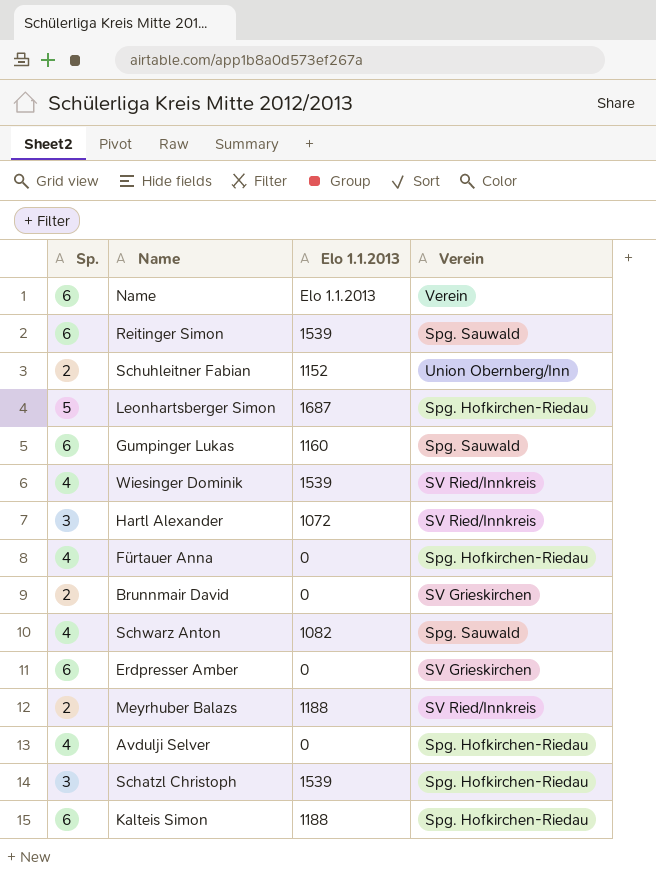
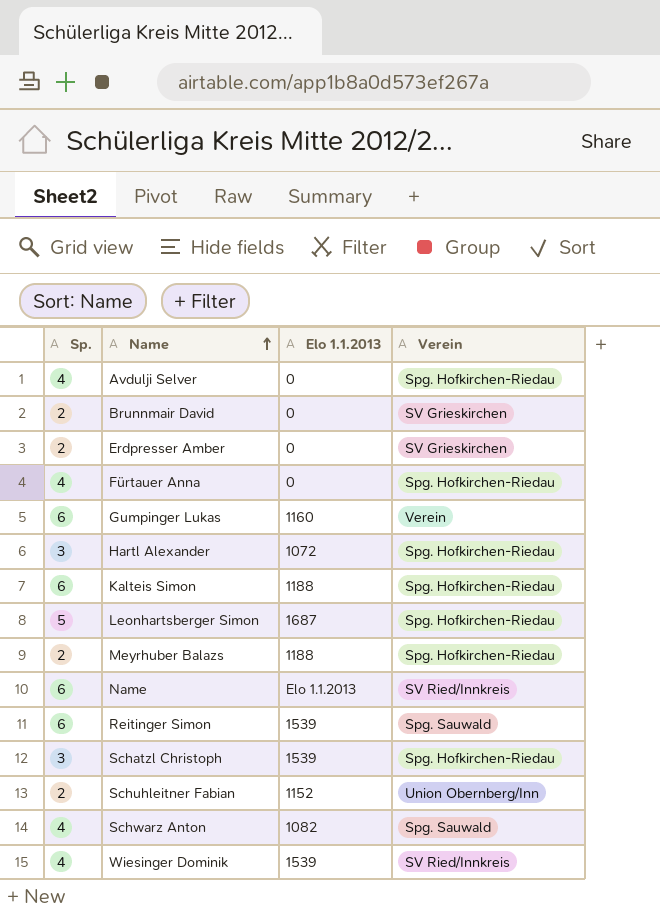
row order: none -> Name ascending
Erdpresser Amber | Sp.: 6 -> 2
Gumpinger Lukas | Verein: Spg. Sauwald -> Verein
Hartl Alexander | Verein: SV Ried/Innkreis -> Spg. Hofkirchen-Riedau
Meyrhuber Balazs | Verein: SV Ried/Innkreis -> Spg. Hofkirchen-Riedau
Name | Verein: Verein -> SV Ried/Innkreis

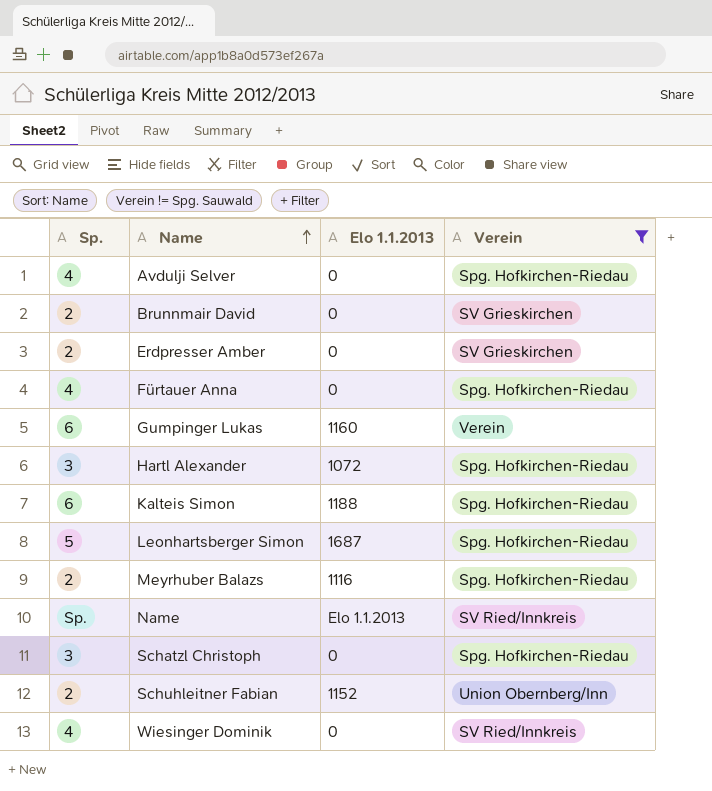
filter: none -> Verein != Spg. Sauwald
Meyrhuber Balazs | Elo 1.1.2013: 1188 -> 1116
Name | Sp.: 6 -> Sp.
Schatzl Christoph | Elo 1.1.2013: 1539 -> 0
Wiesinger Dominik | Elo 1.1.2013: 1539 -> 0

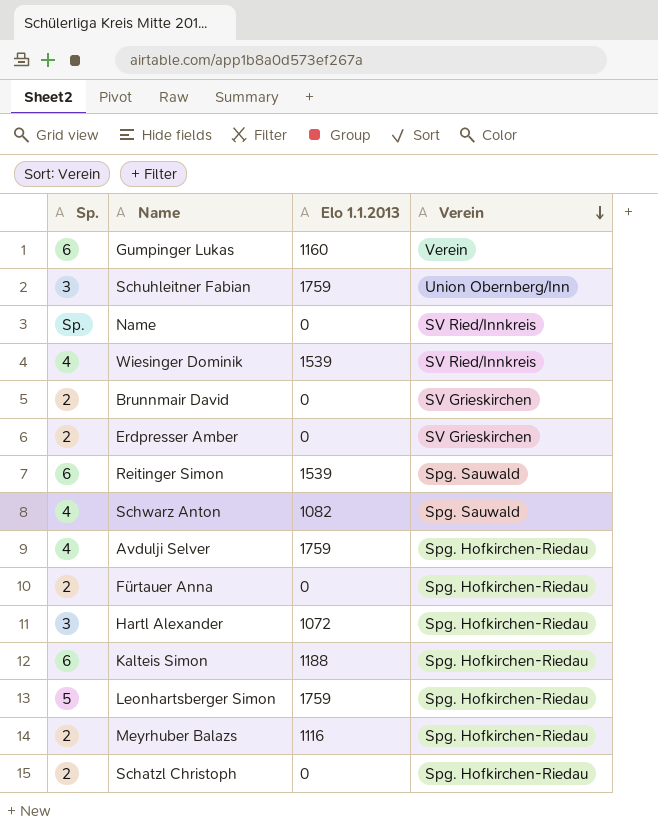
filter: Verein != Spg. Sauwald -> none
row order: Name ascending -> Verein descending
Schuhleitner Fabian | Sp.: 2 -> 3
Schuhleitner Fabian | Elo 1.1.2013: 1152 -> 1759
Name | Elo 1.1.2013: Elo 1.1.2013 -> 0
Wiesinger Dominik | Elo 1.1.2013: 0 -> 1539
Avdulji Selver | Elo 1.1.2013: 0 -> 1759
Fürtauer Anna | Sp.: 4 -> 2
Leonhartsberger Simon | Elo 1.1.2013: 1687 -> 1759
Schatzl Christoph | Sp.: 3 -> 2

